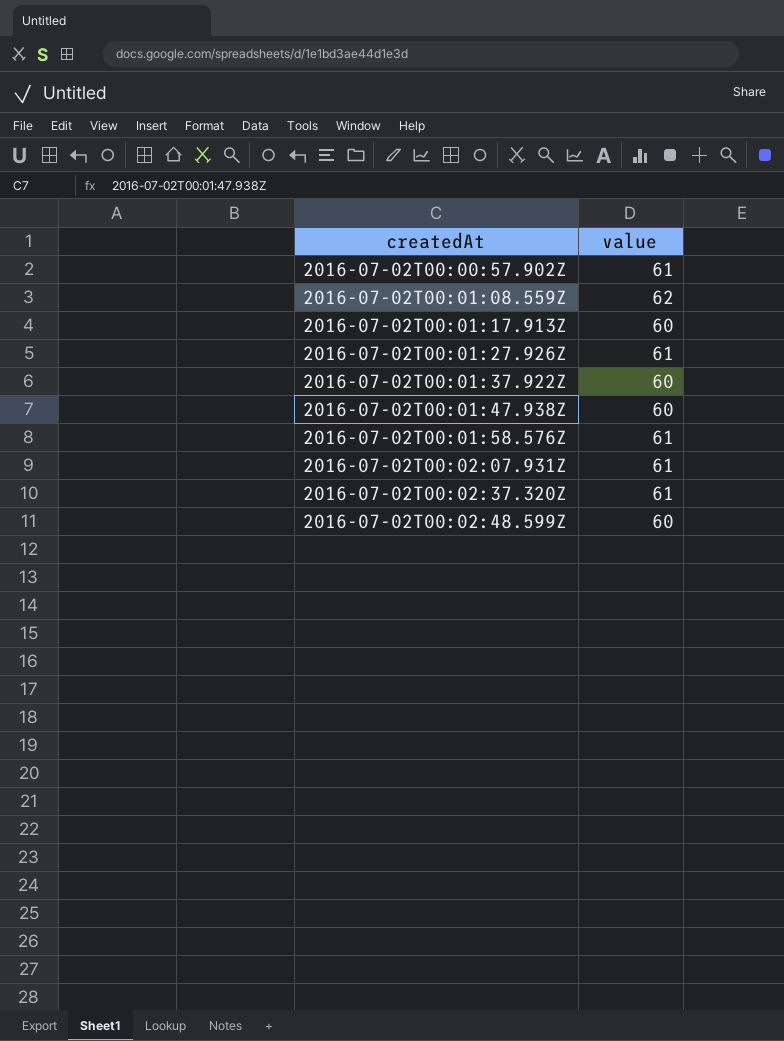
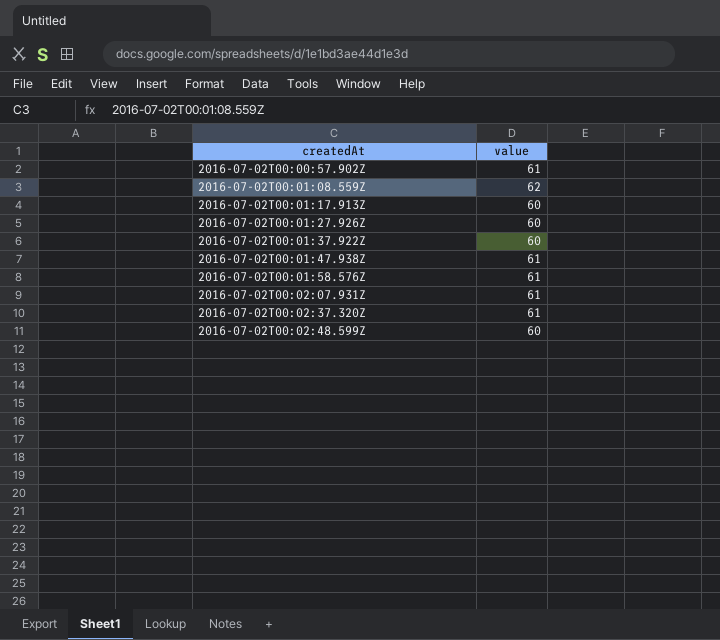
2016-07-02T00:01:27.926Z | value: 61 -> 60
2016-07-02T00:01:47.938Z | value: 60 -> 61

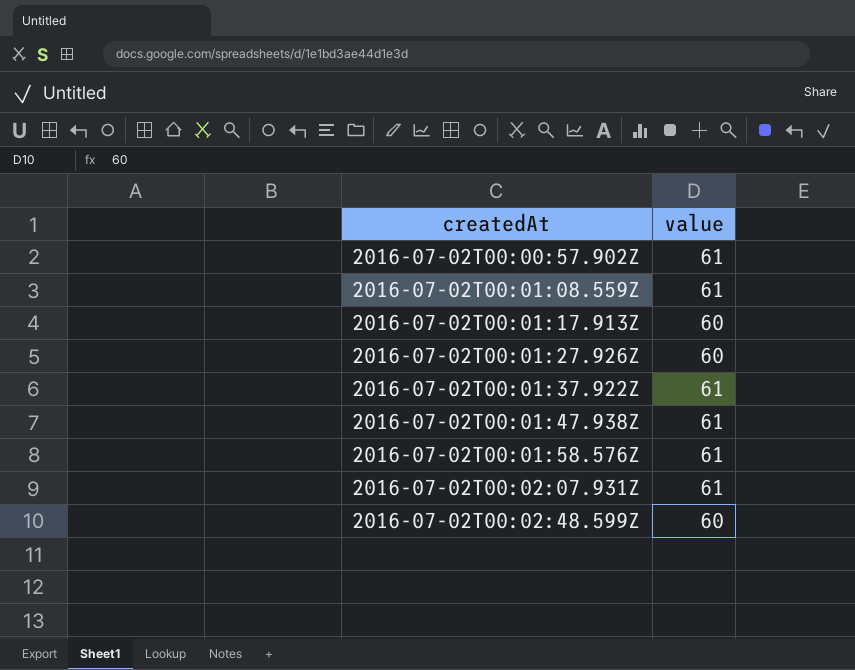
row 2016-07-02T00:02:37.320Z: 61 -> none
2016-07-02T00:01:08.559Z | value: 62 -> 61
2016-07-02T00:01:37.922Z | value: 60 -> 61

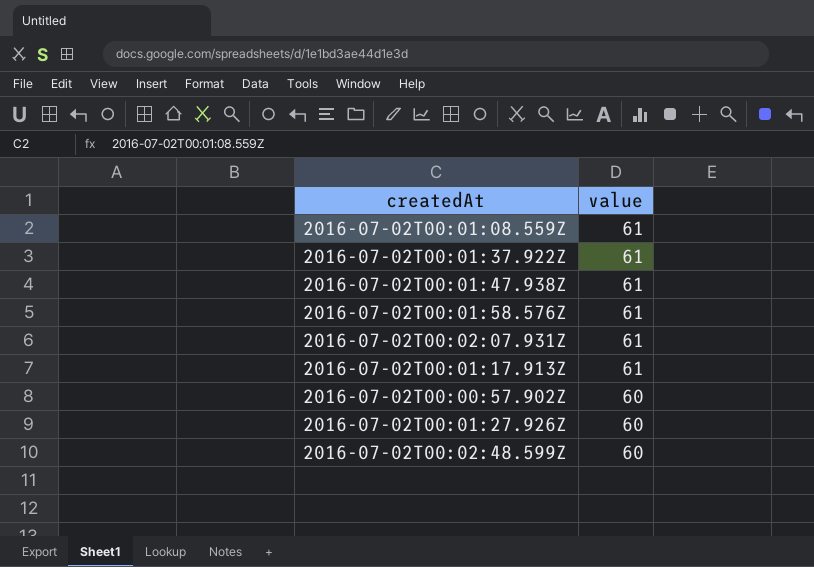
row order: createdAt ascending -> value descending
2016-07-02T00:01:17.913Z | value: 60 -> 61
2016-07-02T00:00:57.902Z | value: 61 -> 60

